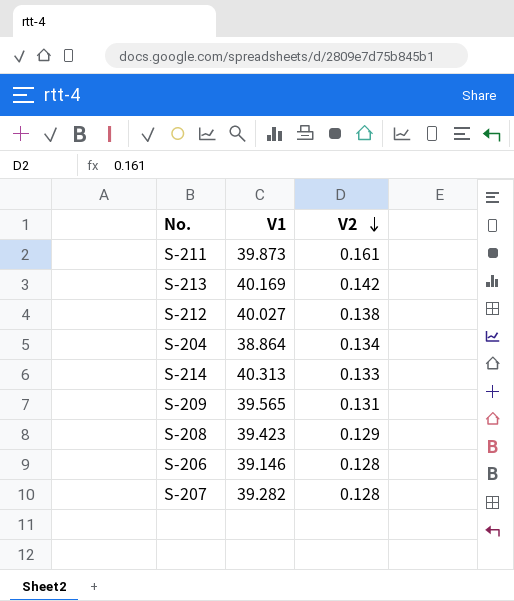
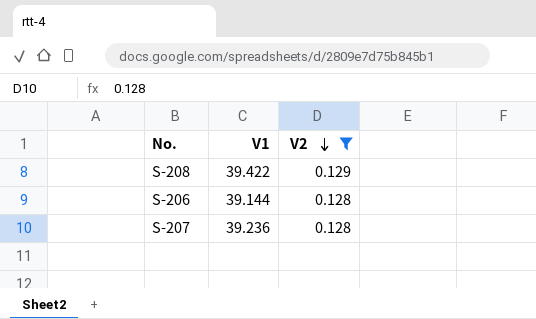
filter: none -> V2 <= 0.129
S-208 | V1: 39.423 -> 39.422
S-206 | V1: 39.146 -> 39.144
S-207 | V1: 39.282 -> 39.236

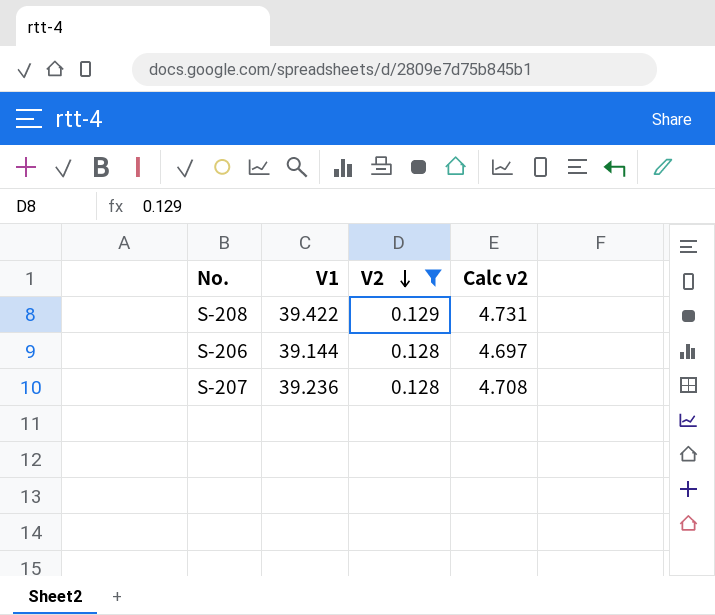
column Calc v2 | formula: none -> [V1] * 0.12

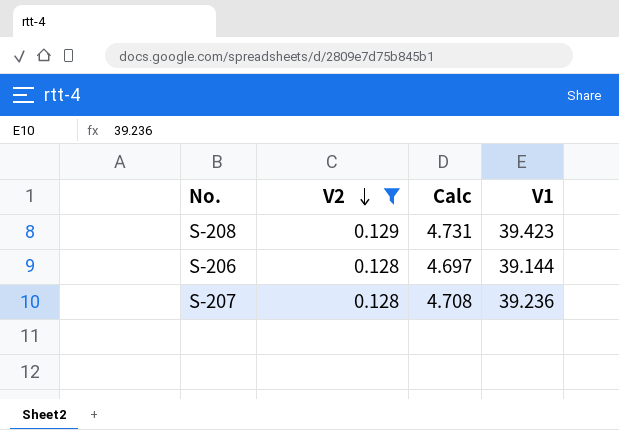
column name: Calc v2 -> Calc
column V1 | position: 2 -> 4
S-208 | V1: 39.422 -> 39.423

